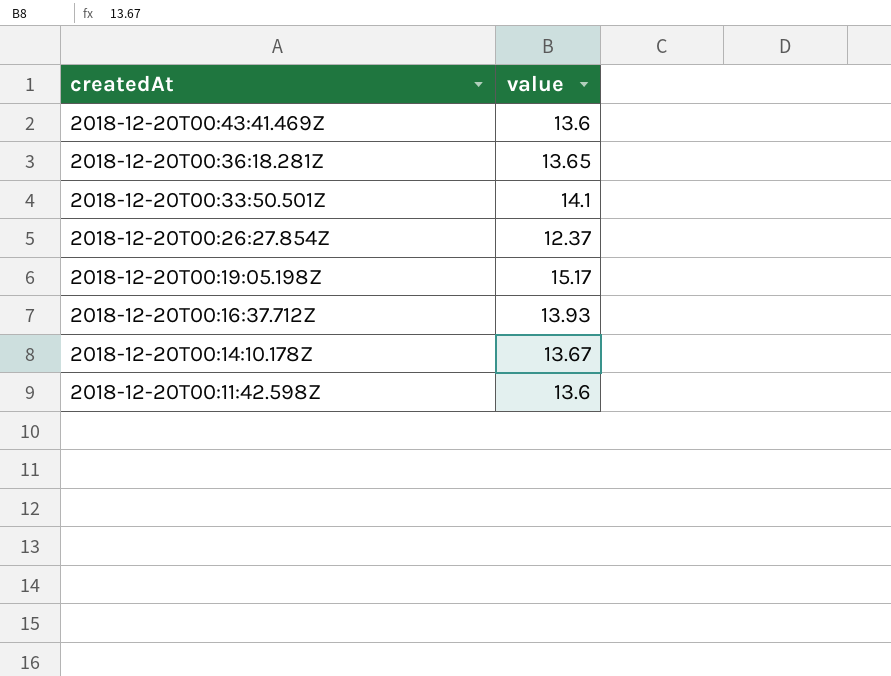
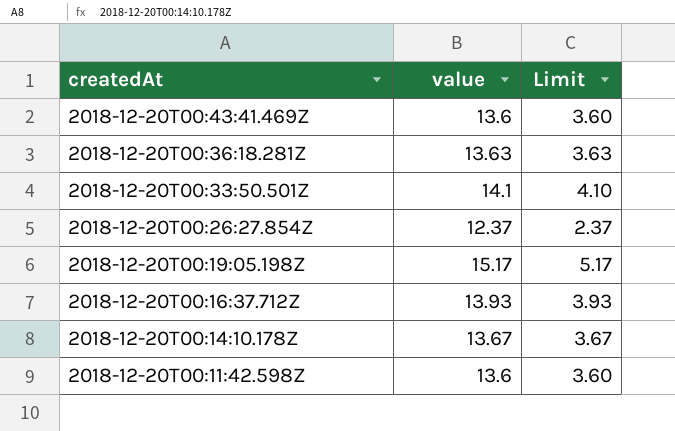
column Limit | formula: none -> [value] - 10
2018-12-20T00:36:18.281Z | value: 13.65 -> 13.63

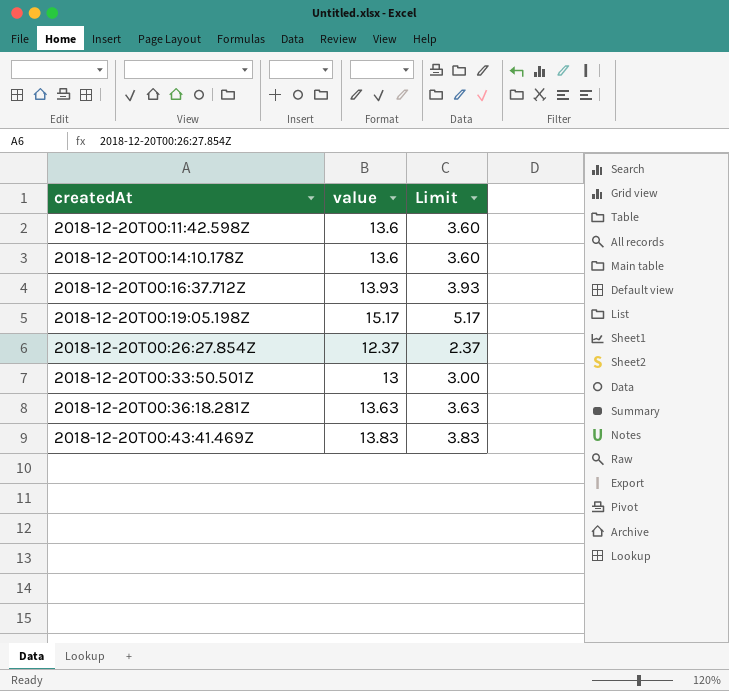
row order: createdAt descending -> createdAt ascending
2018-12-20T00:14:10.178Z | value: 13.67 -> 13.6
2018-12-20T00:14:10.178Z | Limit: 3.67 -> 3.60
2018-12-20T00:33:50.501Z | value: 14.1 -> 13
2018-12-20T00:33:50.501Z | Limit: 4.10 -> 3.00
2018-12-20T00:43:41.469Z | value: 13.6 -> 13.83
2018-12-20T00:43:41.469Z | Limit: 3.60 -> 3.83

